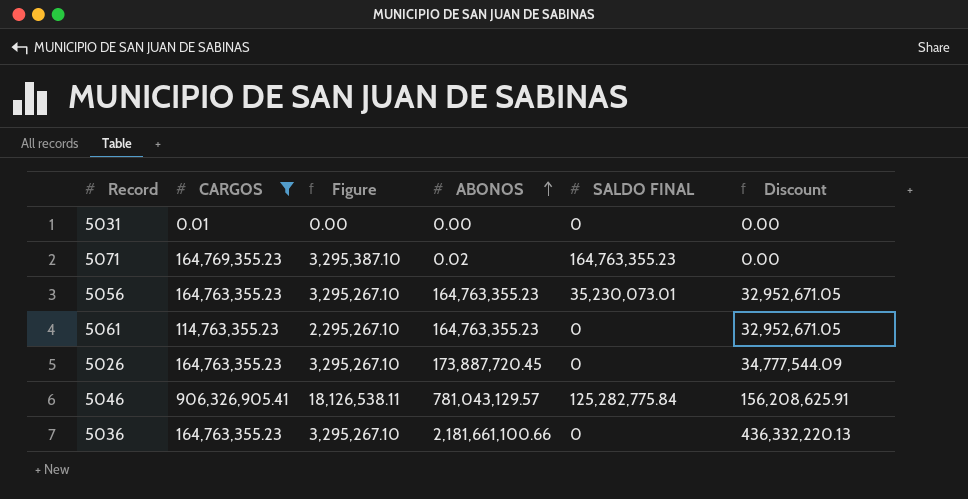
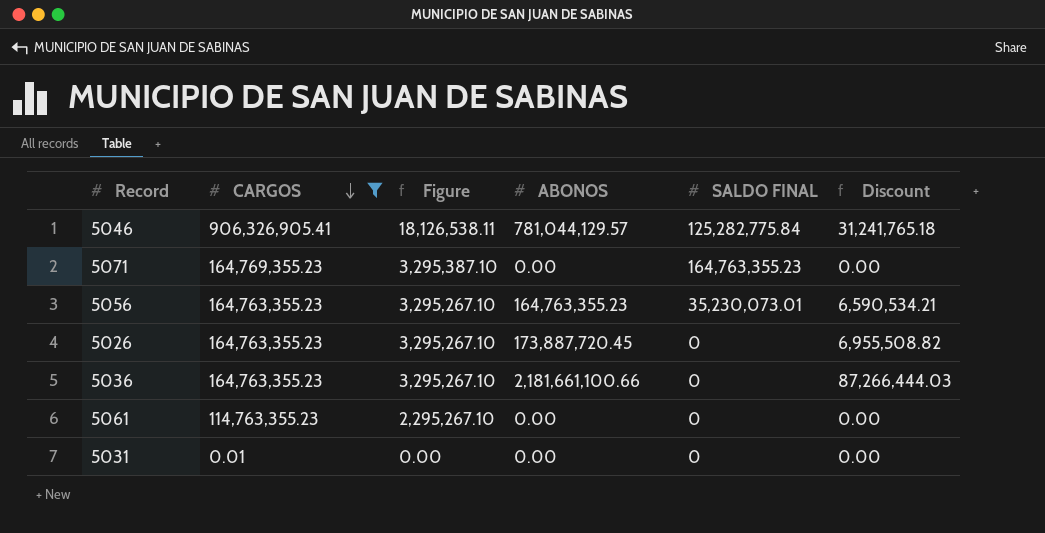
row order: ABONOS ascending -> CARGOS descending
column Discount | formula: [ABONOS] * 0.2 -> [ABONOS] * 0.04
5046 | ABONOS: 781,043,129.57 -> 781,044,129.57
5071 | ABONOS: 0.02 -> 0.00
5061 | ABONOS: 164,763,355.23 -> 0.00

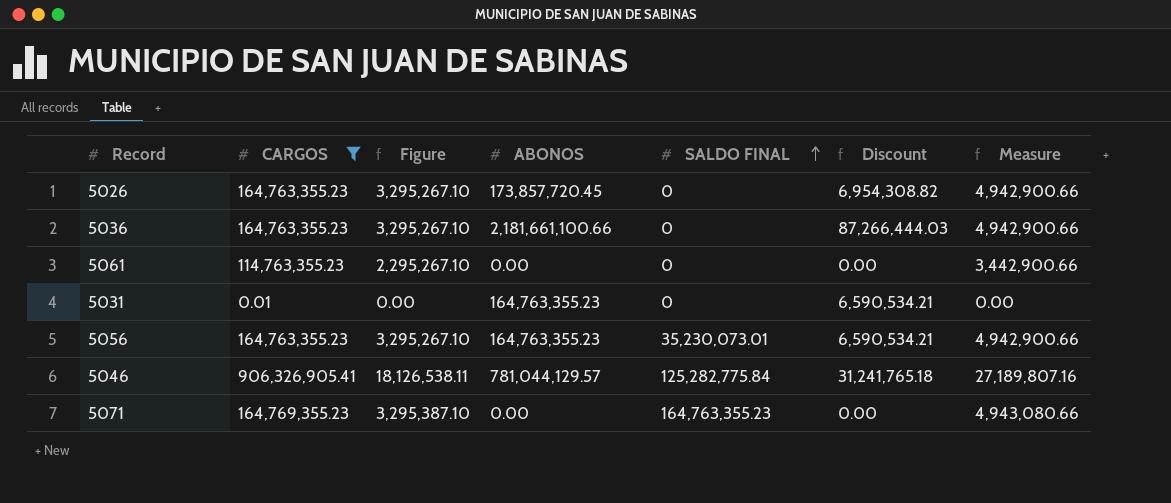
row order: CARGOS descending -> SALDO FINAL ascending
column Measure | formula: none -> [CARGOS] * 0.03
5026 | ABONOS: 173,887,720.45 -> 173,857,720.45
5026 | Discount: 6,955,508.82 -> 6,954,308.82
5031 | ABONOS: 0.00 -> 164,763,355.23
5031 | Discount: 0.00 -> 6,590,534.21

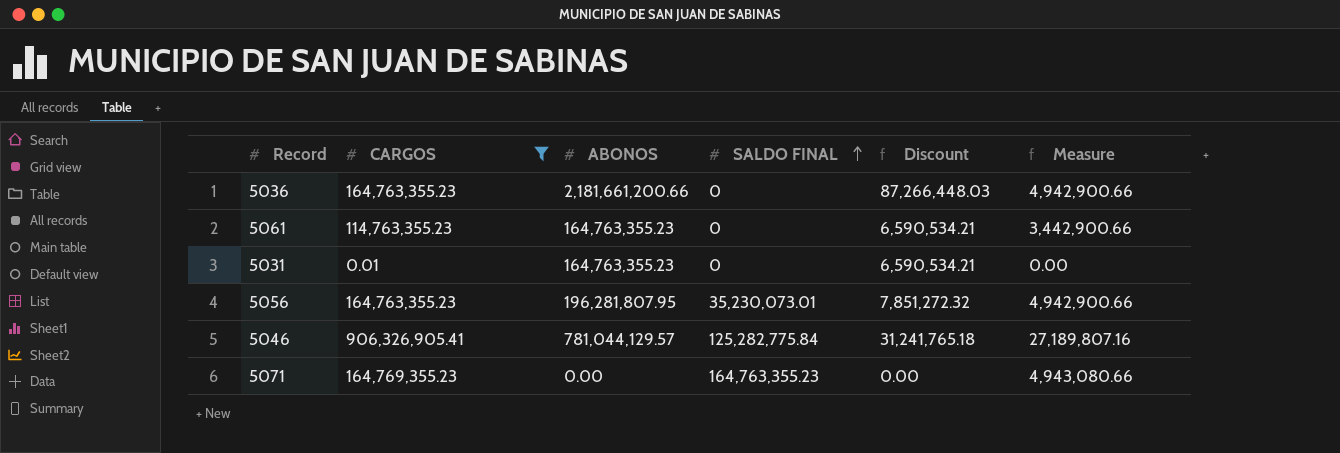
column Figure | formula: [CARGOS] * 0.02 -> none
row 5026: 164,763,355.23 | 3,295,267.10 | 173,857,720.45 | 0 | 6,954,308.82 | 4,942,900.66 -> none
5036 | ABONOS: 2,181,661,100.66 -> 2,181,661,200.66
5036 | Discount: 87,266,444.03 -> 87,266,448.03
5061 | ABONOS: 0.00 -> 164,763,355.23
5061 | Discount: 0.00 -> 6,590,534.21
5056 | ABONOS: 164,763,355.23 -> 196,281,807.95
5056 | Discount: 6,590,534.21 -> 7,851,272.32

